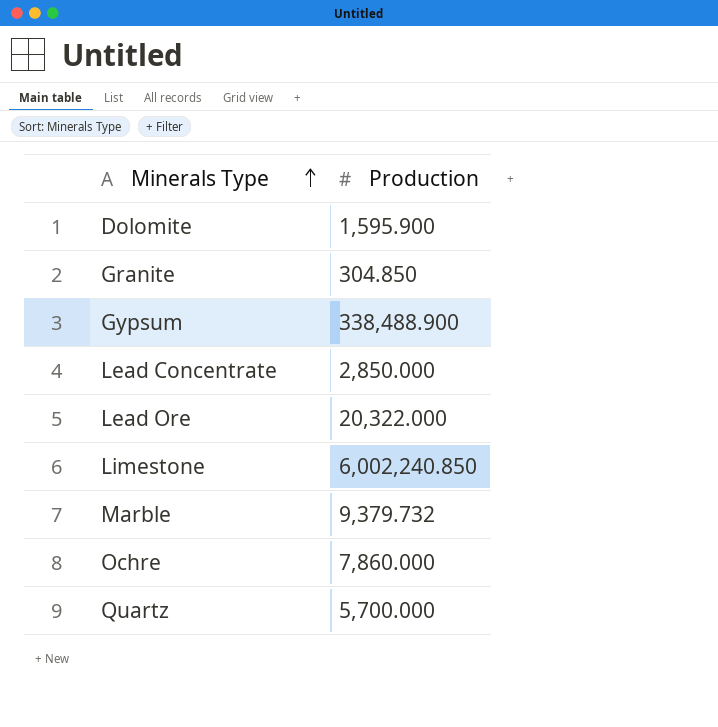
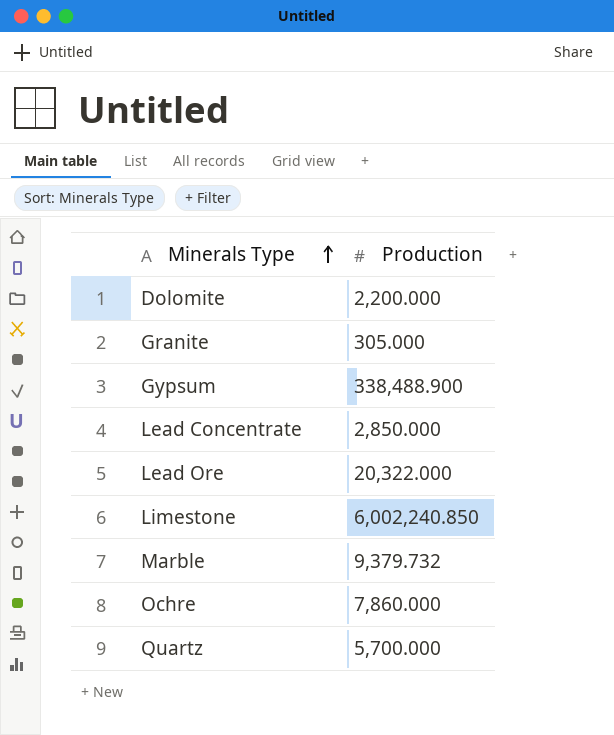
Dolomite | Production: 1,595.900 -> 2,200.000
Granite | Production: 304.850 -> 305.000

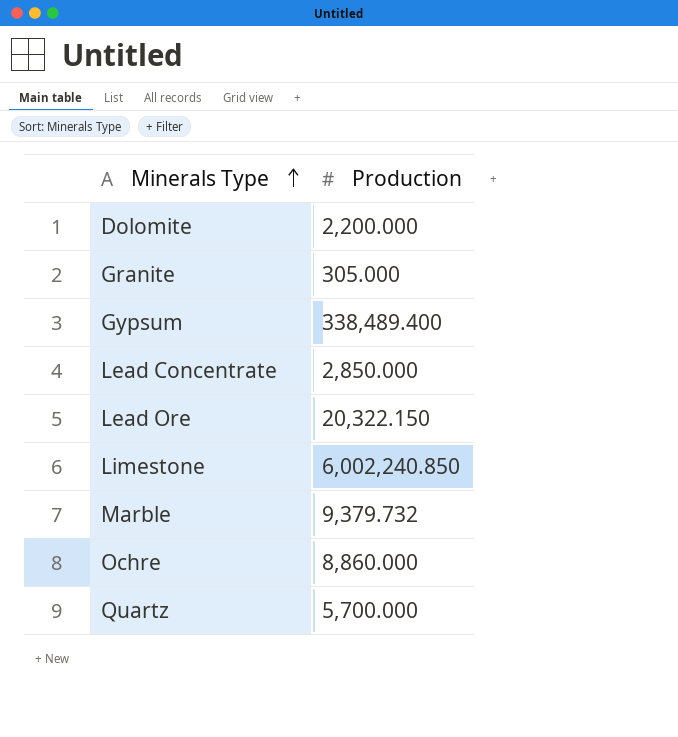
Gypsum | Production: 338,488.900 -> 338,489.400
Lead Ore | Production: 20,322.000 -> 20,322.150
Ochre | Production: 7,860.000 -> 8,860.000

